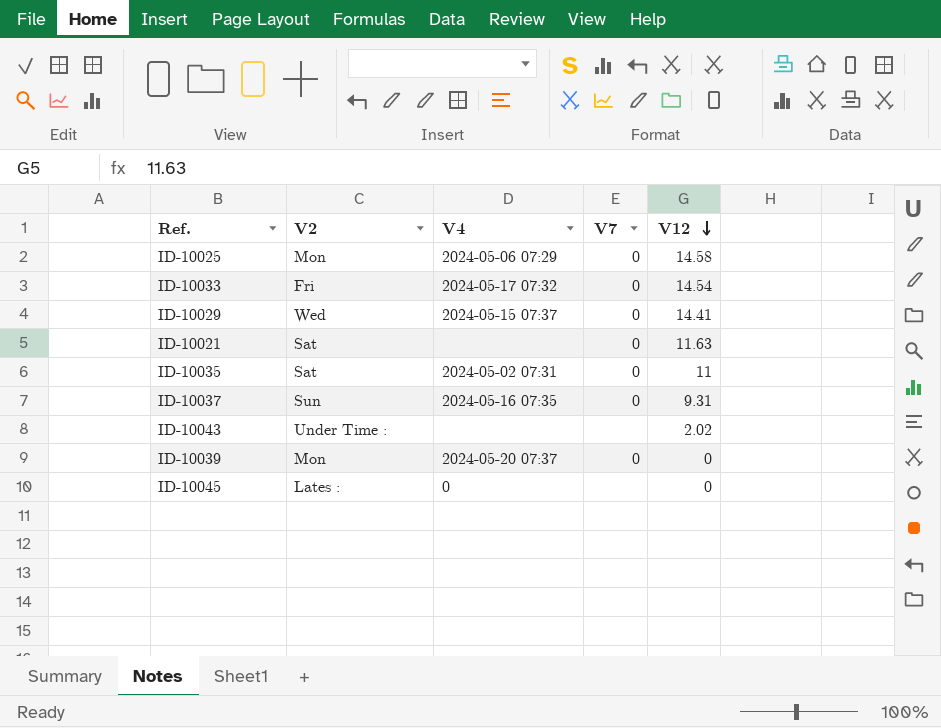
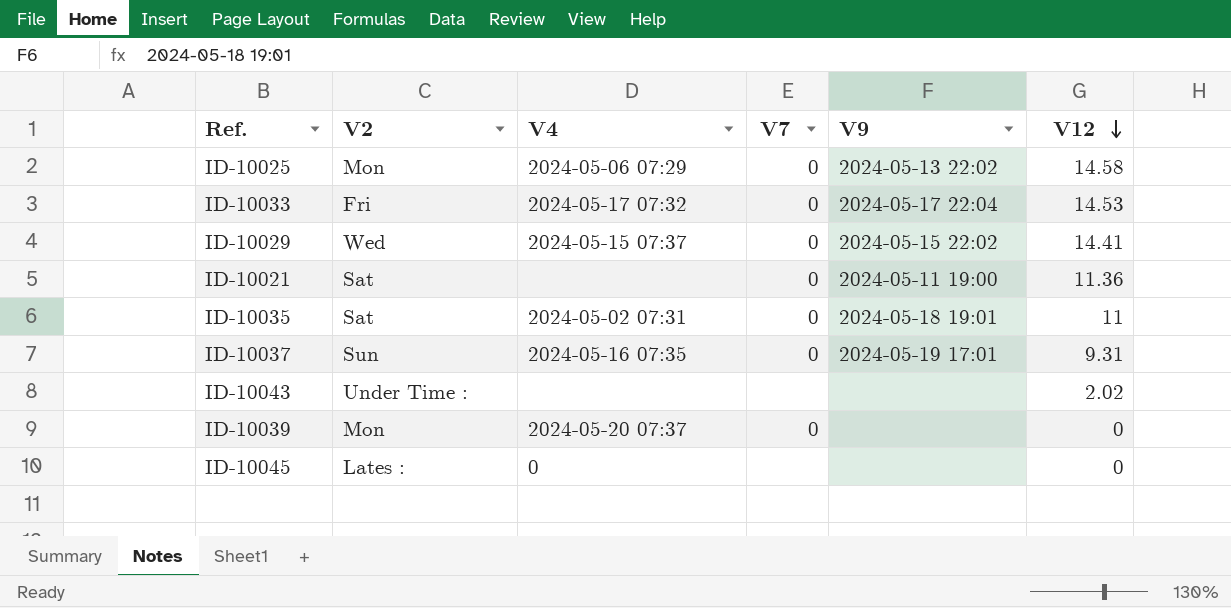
column V9 | position: none -> 5
ID-10033 | V12: 14.54 -> 14.53
ID-10021 | V12: 11.63 -> 11.36

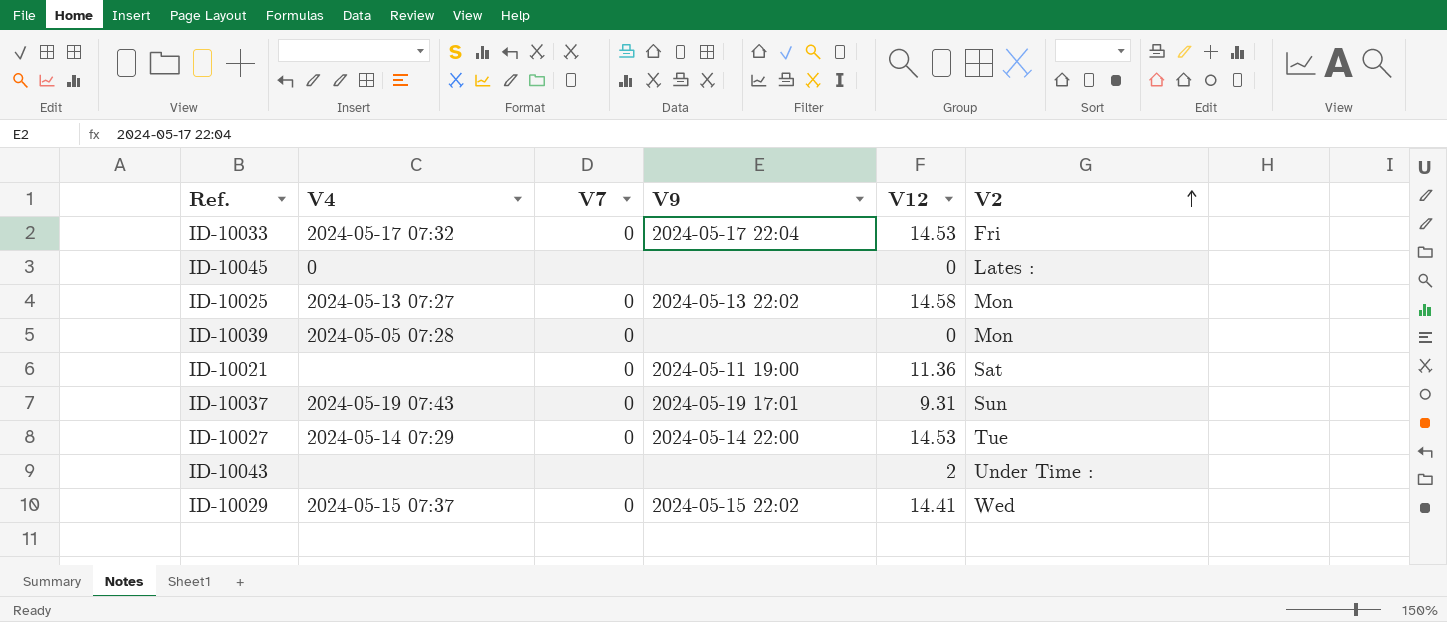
row order: V12 descending -> V2 ascending
column V2 | position: 2 -> 6
row ID-10035: Sat | 2024-05-02 07:31 | 0 | 2024-05-18 19:01 | 11 -> none
ID-10025 | V4: 2024-05-06 07:29 -> 2024-05-13 07:27
ID-10039 | V4: 2024-05-20 07:37 -> 2024-05-05 07:28
ID-10037 | V4: 2024-05-16 07:35 -> 2024-05-19 07:43
row ID-10027: none -> 2024-05-14 07:29 | 0 | 2024-05-14 22:00 | 14.53 | Tue
ID-10043 | V12: 2.02 -> 2

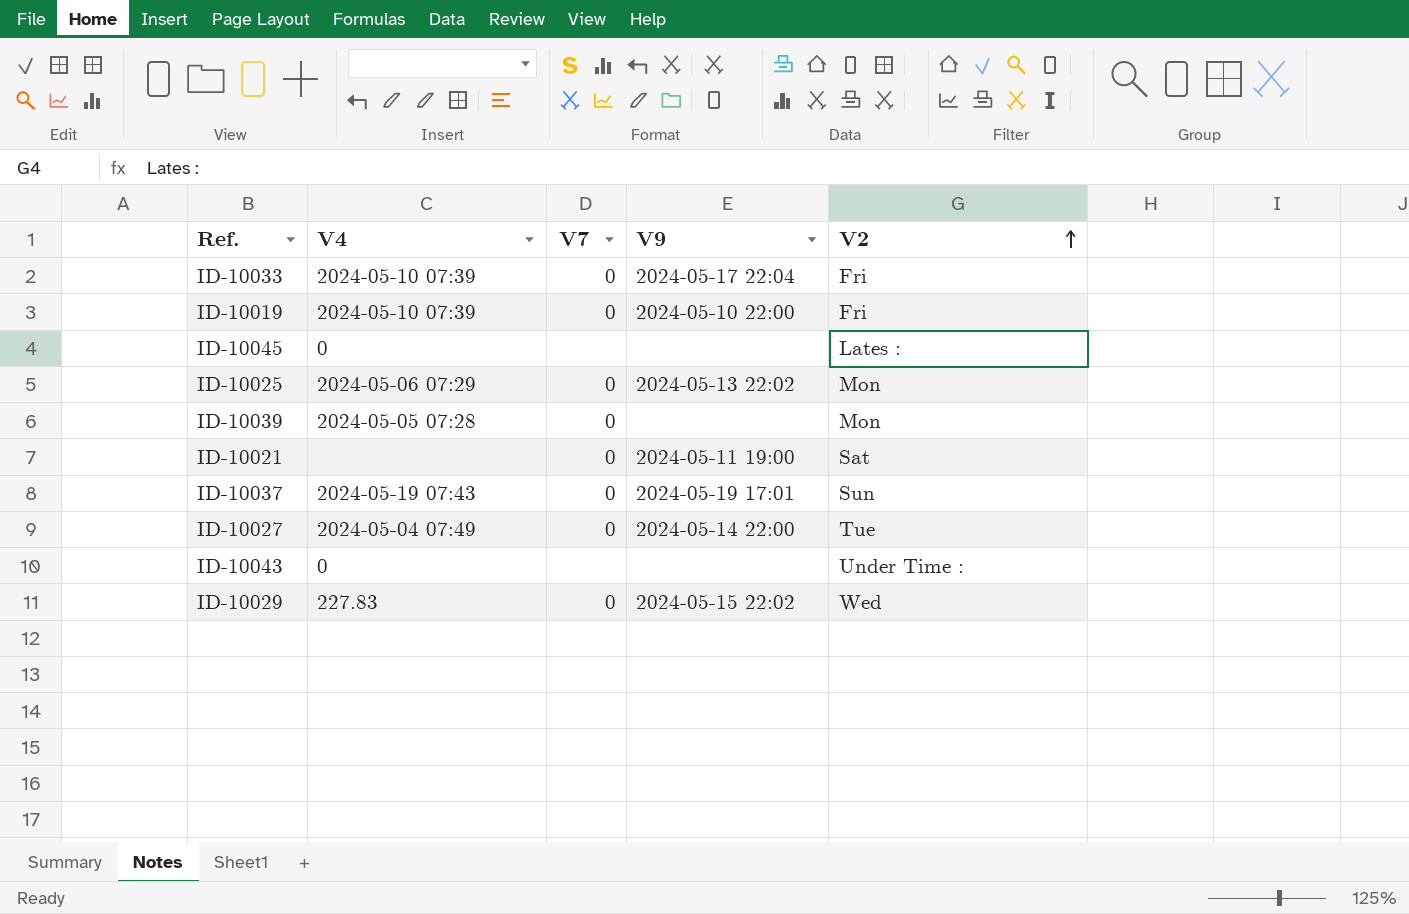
column V12 | position: 5 -> none
ID-10033 | V4: 2024-05-17 07:32 -> 2024-05-10 07:39
row ID-10019: none -> 2024-05-10 07:39 | 0 | 2024-05-10 22:00 | Fri
ID-10025 | V4: 2024-05-13 07:27 -> 2024-05-06 07:29
ID-10027 | V4: 2024-05-14 07:29 -> 2024-05-04 07:49
ID-10043 | V4: none -> 0
ID-10029 | V4: 2024-05-15 07:37 -> 227.83

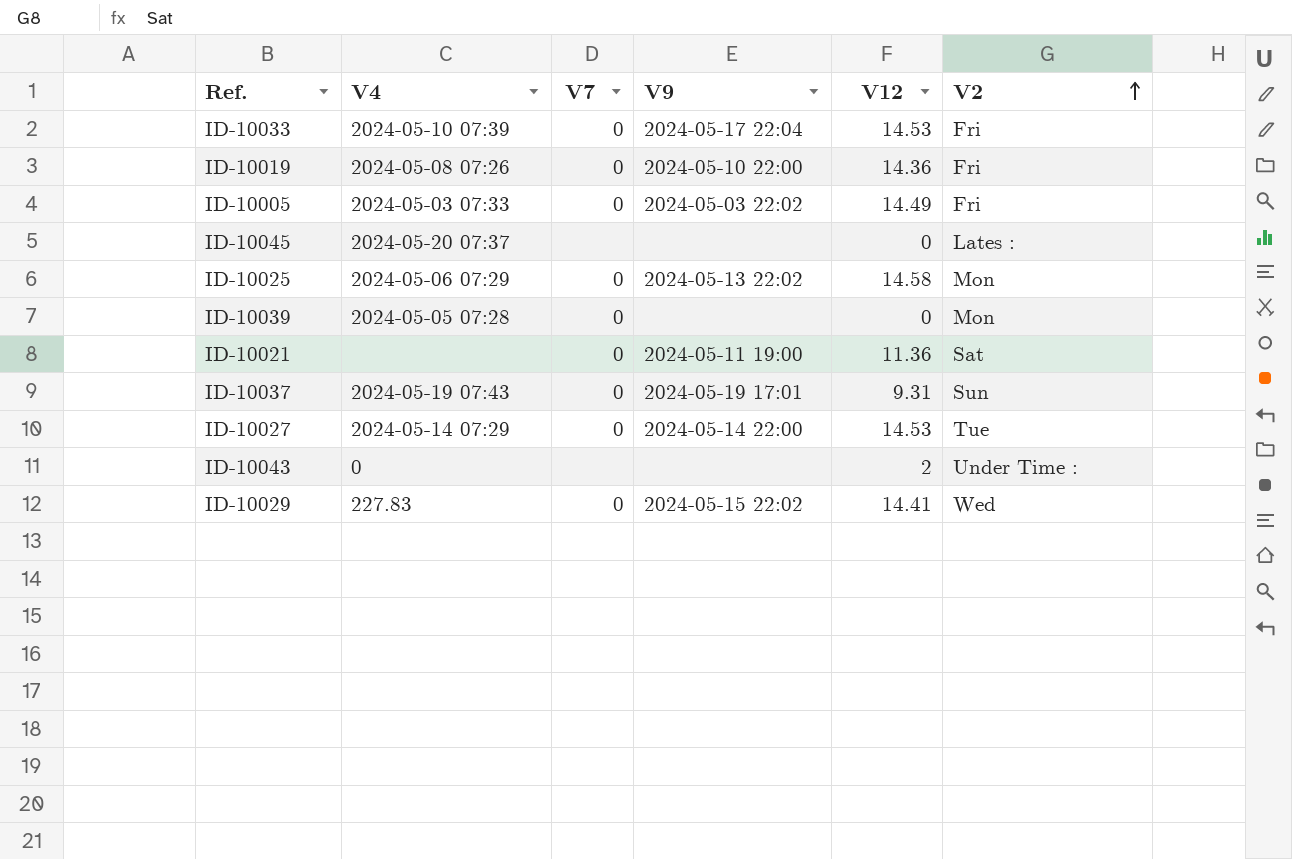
column V12 | position: none -> 5
ID-10019 | V4: 2024-05-10 07:39 -> 2024-05-08 07:26
row ID-10005: none -> 2024-05-03 07:33 | 0 | 2024-05-03 22:02 | 14.49 | Fri
ID-10045 | V4: 0 -> 2024-05-20 07:37
ID-10027 | V4: 2024-05-04 07:49 -> 2024-05-14 07:29

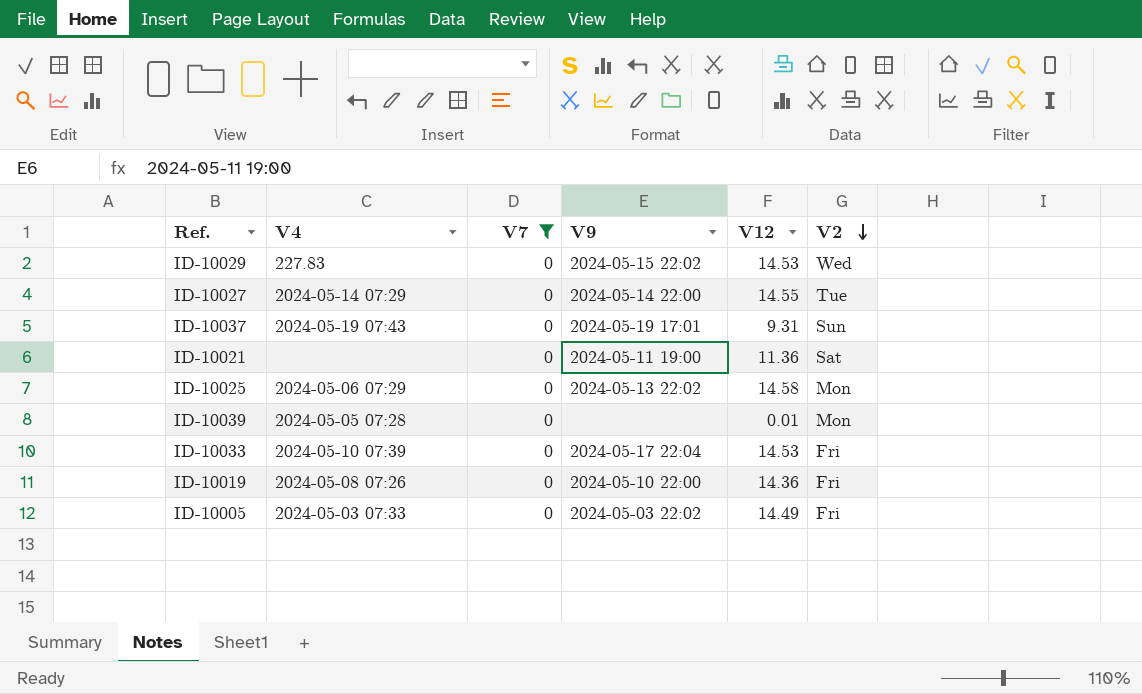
filter: none -> V7 = 0
row order: V2 ascending -> V2 descending
ID-10029 | V12: 14.41 -> 14.53
ID-10027 | V12: 14.53 -> 14.55
ID-10039 | V12: 0 -> 0.01

